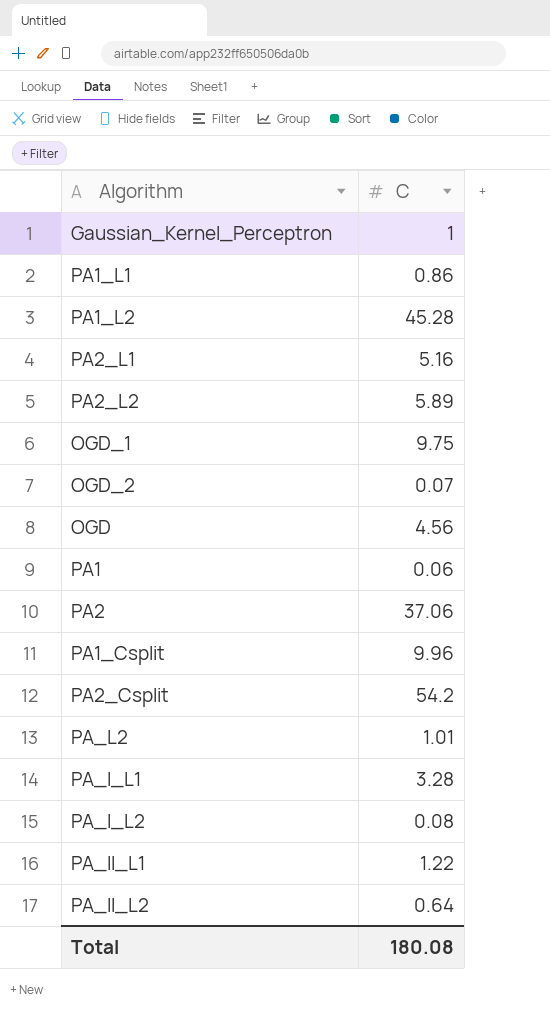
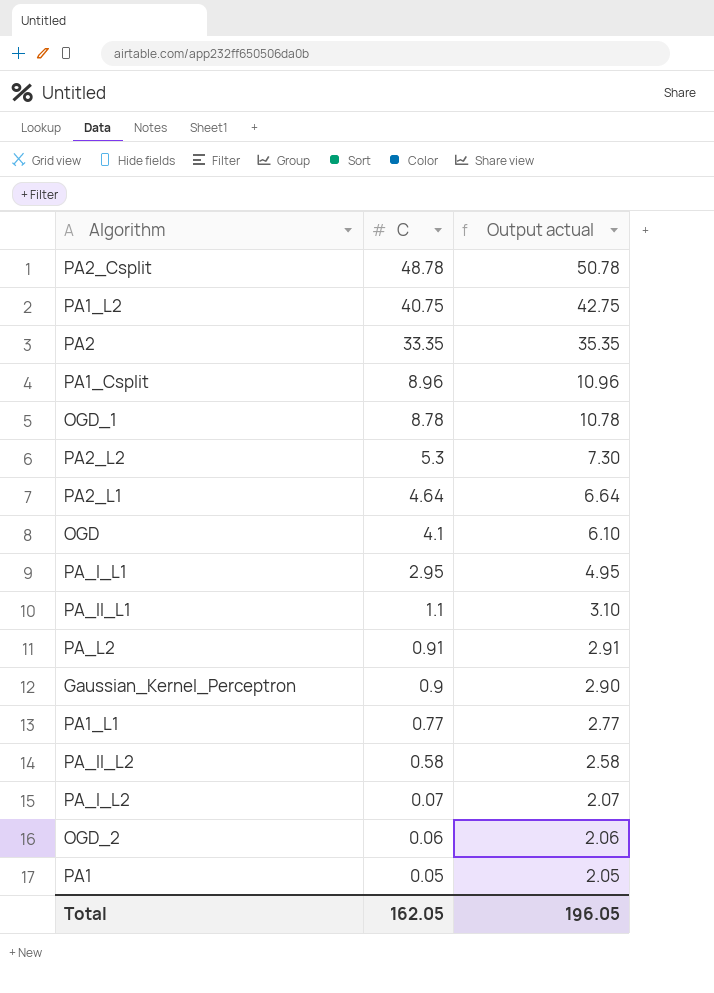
row order: none -> C descending
column Output actual | formula: none -> [C] + 2
PA2_Csplit | C: 54.2 -> 48.78
PA1_L2 | C: 45.28 -> 40.75
PA2 | C: 37.06 -> 33.35
PA1_Csplit | C: 9.96 -> 8.96
OGD_1 | C: 9.75 -> 8.78
PA2_L2 | C: 5.89 -> 5.3
PA2_L1 | C: 5.16 -> 4.64
OGD | C: 4.56 -> 4.1
PA_I_L1 | C: 3.28 -> 2.95
PA_II_L1 | C: 1.22 -> 1.1
PA_L2 | C: 1.01 -> 0.91
Gaussian_Kernel_Perceptron | C: 1 -> 0.9
PA1_L1 | C: 0.86 -> 0.77
PA_II_L2 | C: 0.64 -> 0.58
PA_I_L2 | C: 0.08 -> 0.07
OGD_2 | C: 0.07 -> 0.06
PA1 | C: 0.06 -> 0.05
Total | C: 180.08 -> 162.05

